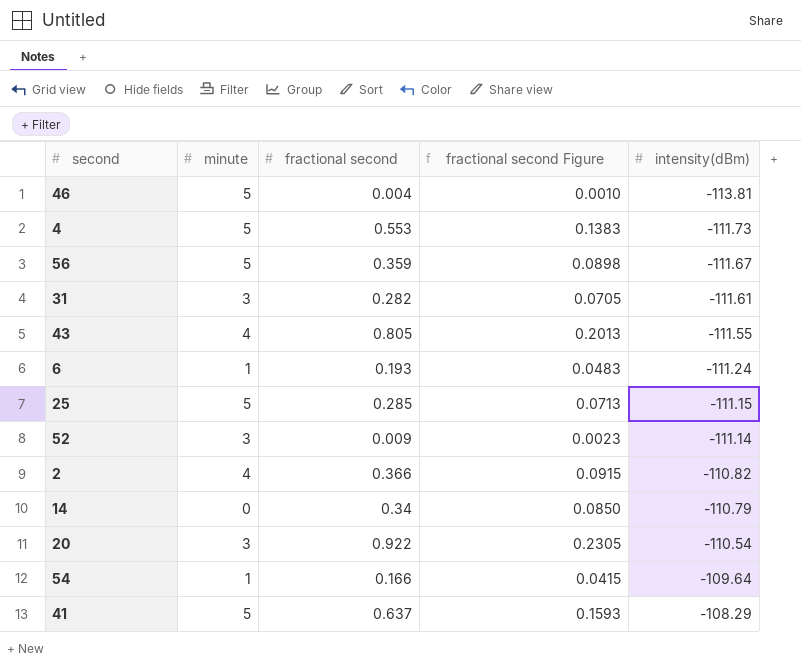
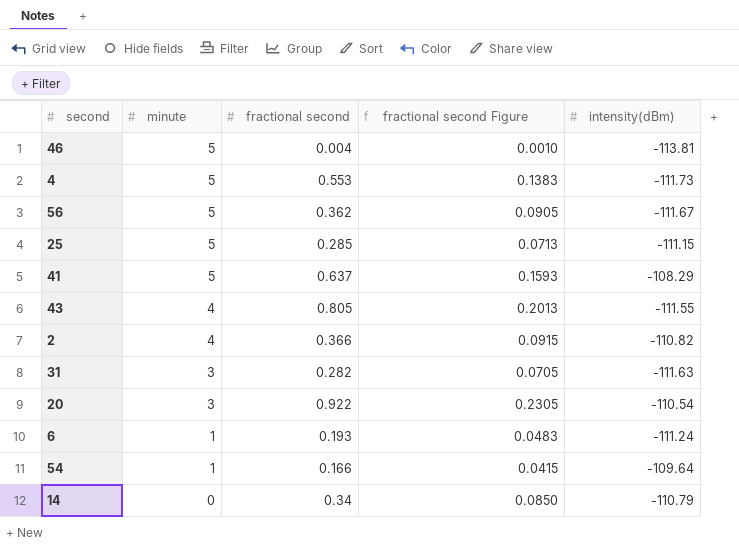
row order: intensity(dBm) ascending -> minute descending
row 52: 3 | 0.009 | 0.0023 | -111.14 -> none
56 | fractional second: 0.359 -> 0.362
56 | fractional second Figure: 0.0898 -> 0.0905
31 | intensity(dBm): -111.61 -> -111.63

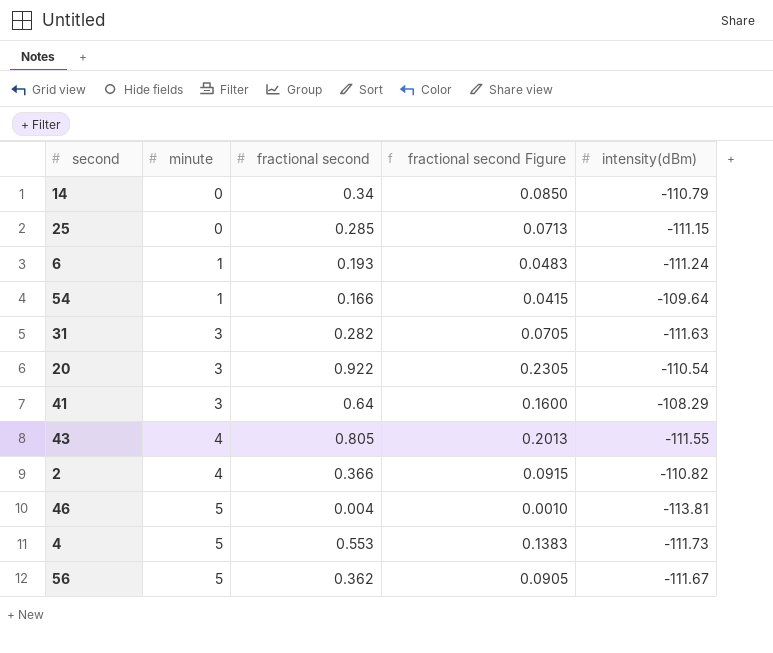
row order: minute descending -> minute ascending
25 | minute: 5 -> 0
41 | minute: 5 -> 3
41 | fractional second: 0.637 -> 0.64
41 | fractional second Figure: 0.1593 -> 0.1600

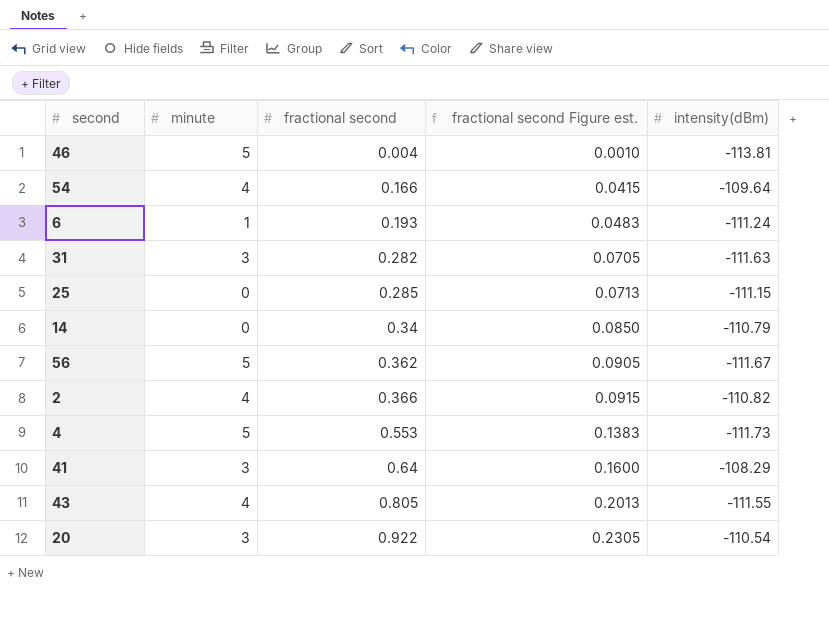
row order: minute ascending -> fractional second ascending
column name: fractional second Figure -> fractional second Figure est.
54 | minute: 1 -> 4

